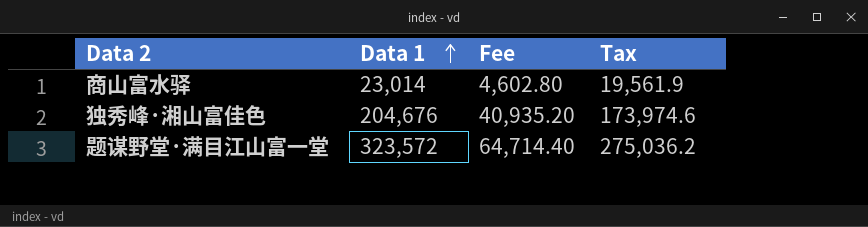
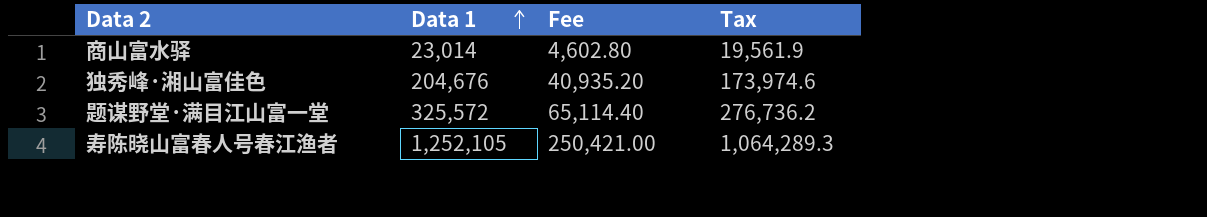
题谋野堂·满目江山富一堂 | Data 1: 323,572 -> 325,572
题谋野堂·满目江山富一堂 | Fee: 64,714.40 -> 65,114.40
题谋野堂·满目江山富一堂 | Tax: 275,036.2 -> 276,736.2
row 寿陈晓山富春人号春江渔者: none -> 1,252,105 | 250,421.00 | 1,064,289.3

